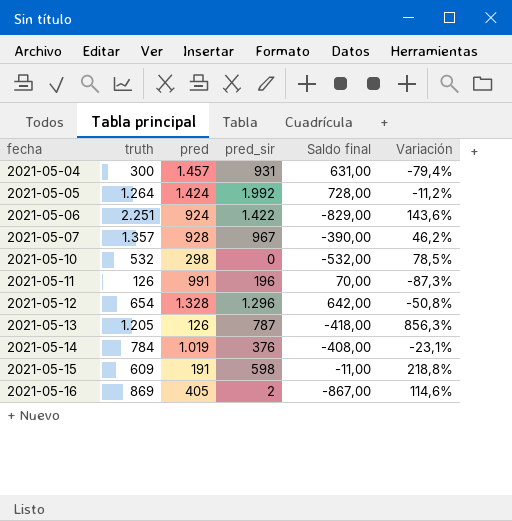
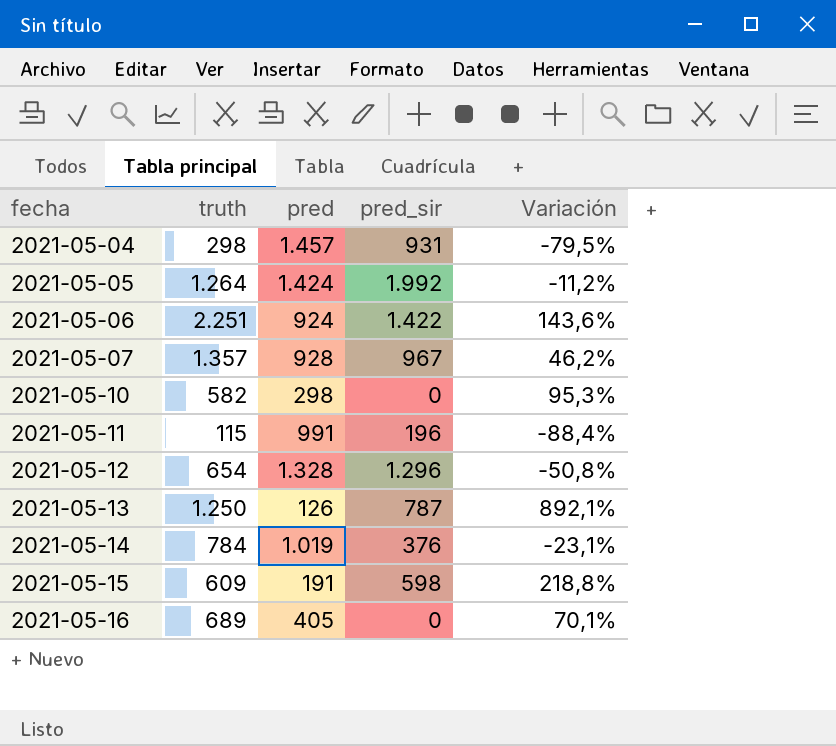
column Saldo final | formula: [pred_sir] - [truth] -> none
2021-05-04 | truth: 300 -> 298
2021-05-04 | Variación: -79,4% -> -79,5%
2021-05-10 | truth: 532 -> 582
2021-05-10 | Variación: 78,5% -> 95,3%
2021-05-11 | truth: 126 -> 115
2021-05-11 | Variación: -87,3% -> -88,4%
2021-05-13 | truth: 1.205 -> 1.250
2021-05-13 | Variación: 856,3% -> 892,1%
2021-05-16 | truth: 869 -> 689
2021-05-16 | pred_sir: 2 -> 0
2021-05-16 | Variación: 114,6% -> 70,1%

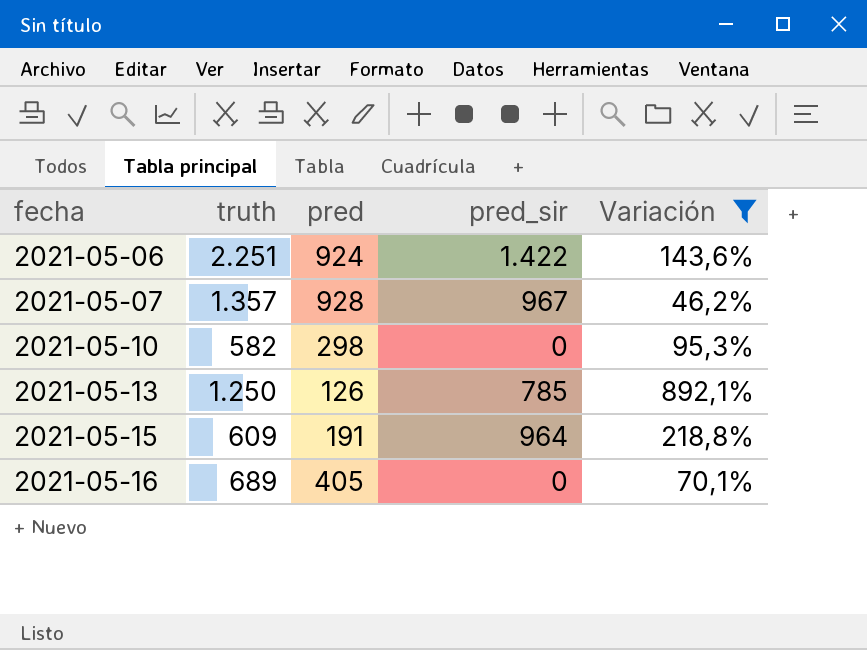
filter: none -> Variación >= 46,2%
2021-05-13 | pred_sir: 787 -> 785
2021-05-15 | pred_sir: 598 -> 964

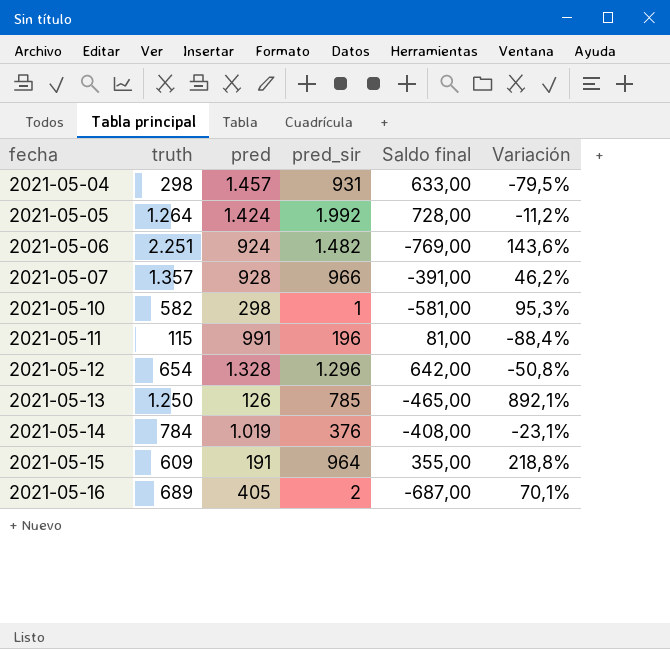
filter: Variación >= 46,2% -> none
column Saldo final | formula: none -> [pred_sir] - [truth]
2021-05-06 | pred_sir: 1.422 -> 1.482
2021-05-07 | pred_sir: 967 -> 966
2021-05-10 | pred_sir: 0 -> 1
2021-05-16 | pred_sir: 0 -> 2

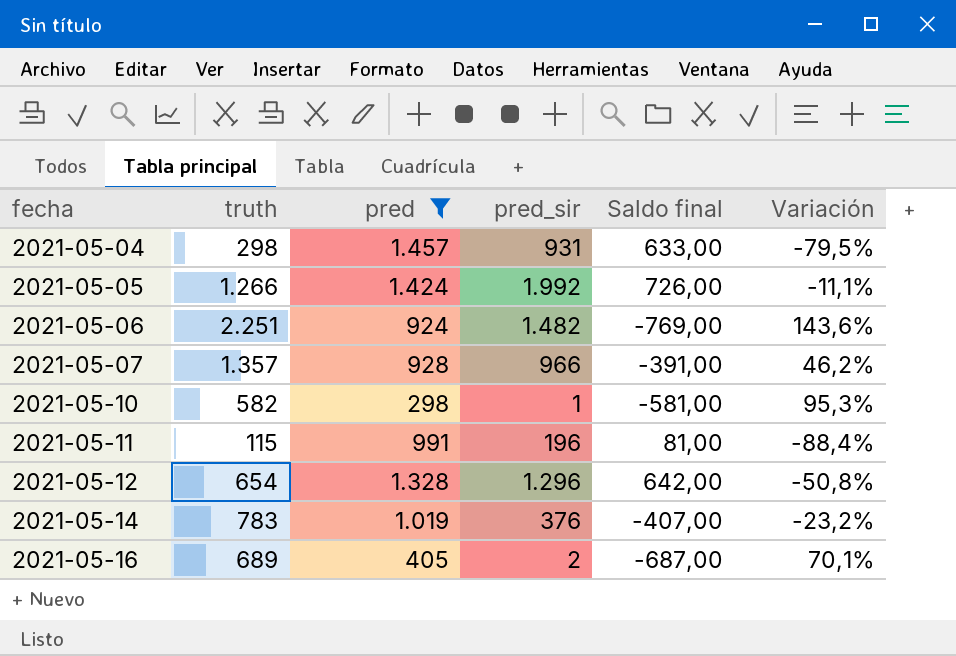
filter: none -> pred >= 298
2021-05-05 | truth: 1.264 -> 1.266
2021-05-05 | Saldo final: 728,00 -> 726,00
2021-05-05 | Variación: -11,2% -> -11,1%
2021-05-14 | truth: 784 -> 783
2021-05-14 | Saldo final: -408,00 -> -407,00
2021-05-14 | Variación: -23,1% -> -23,2%

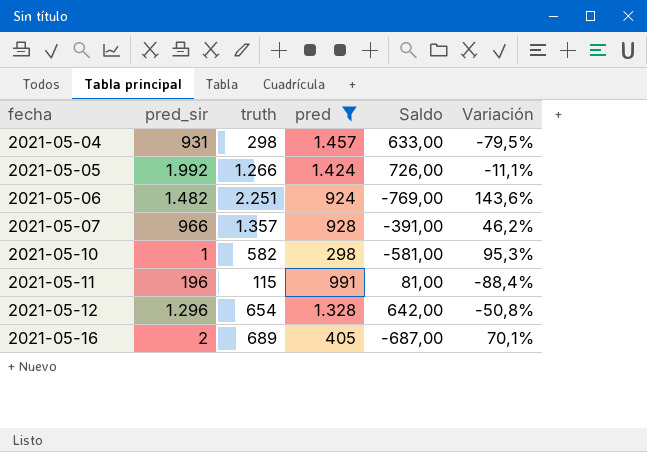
column pred_sir | position: 4 -> 2
column name: Saldo final -> Saldo
row 2021-05-14: 783 | 1.019 | 376 | -407,00 | -23,2% -> none

